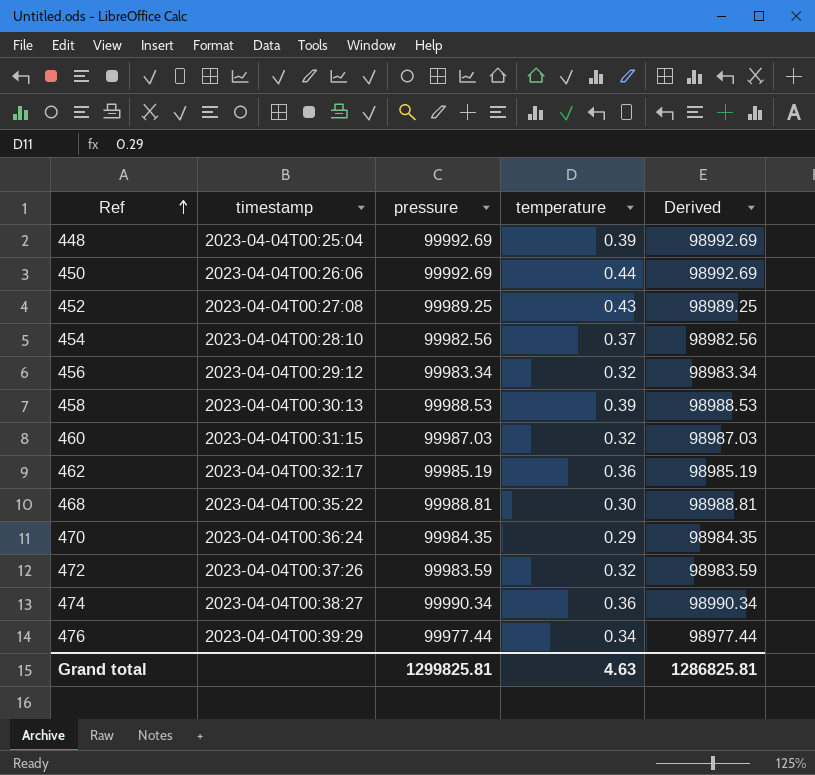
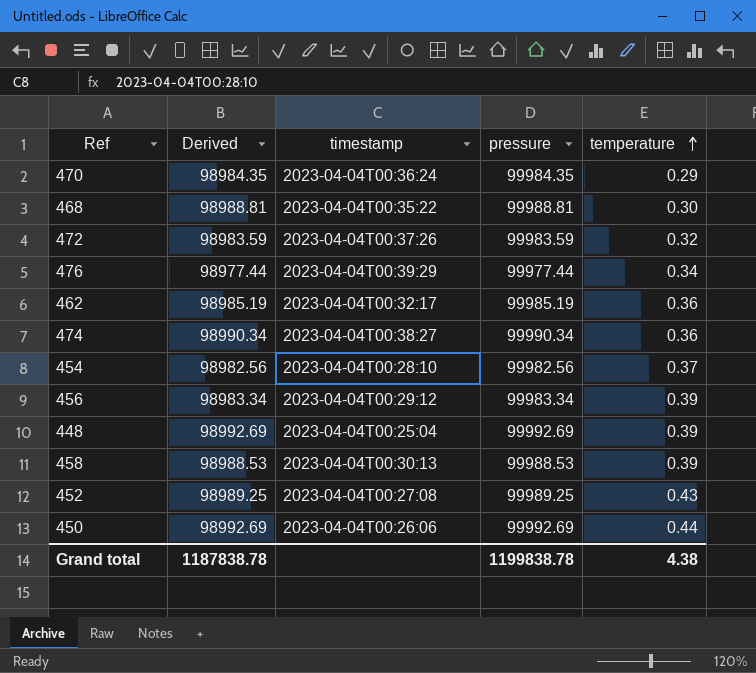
row order: Ref ascending -> temperature ascending
column Derived | position: 5 -> 2
row 460: 2023-04-04T00:31:15 | 99987.03 | 0.32 | 98987.03 -> none
456 | temperature: 0.32 -> 0.39
Grand total | Derived: 1286825.81 -> 1187838.78
Grand total | pressure: 1299825.81 -> 1199838.78
Grand total | temperature: 4.63 -> 4.38

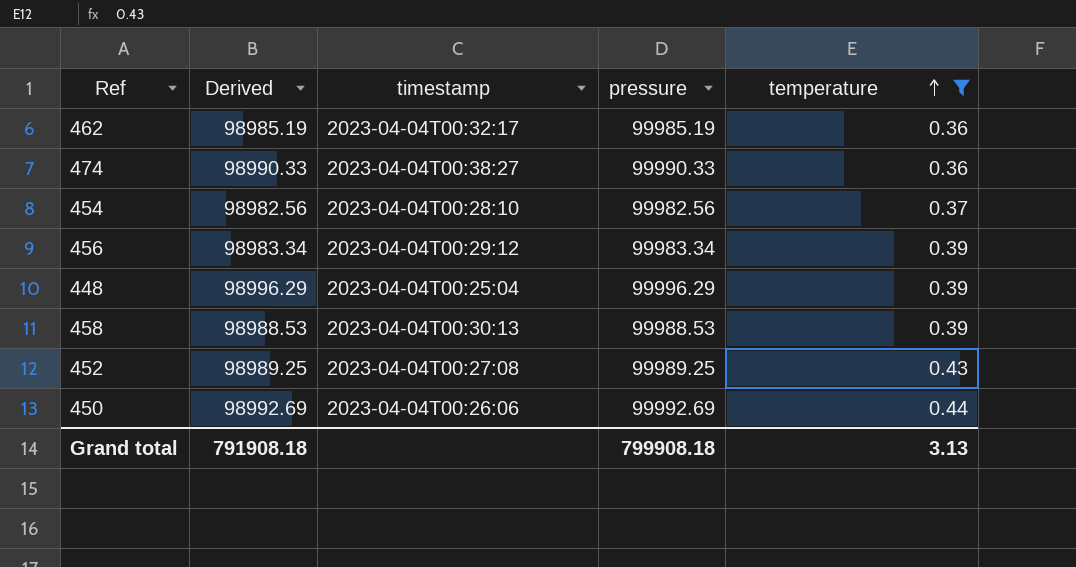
filter: none -> temperature >= 0.36
474 | Derived: 98990.34 -> 98990.33
474 | pressure: 99990.34 -> 99990.33
448 | Derived: 98992.69 -> 98996.29
448 | pressure: 99992.69 -> 99996.29
Grand total | Derived: 1187838.78 -> 791908.18
Grand total | pressure: 1199838.78 -> 799908.18
Grand total | temperature: 4.38 -> 3.13

